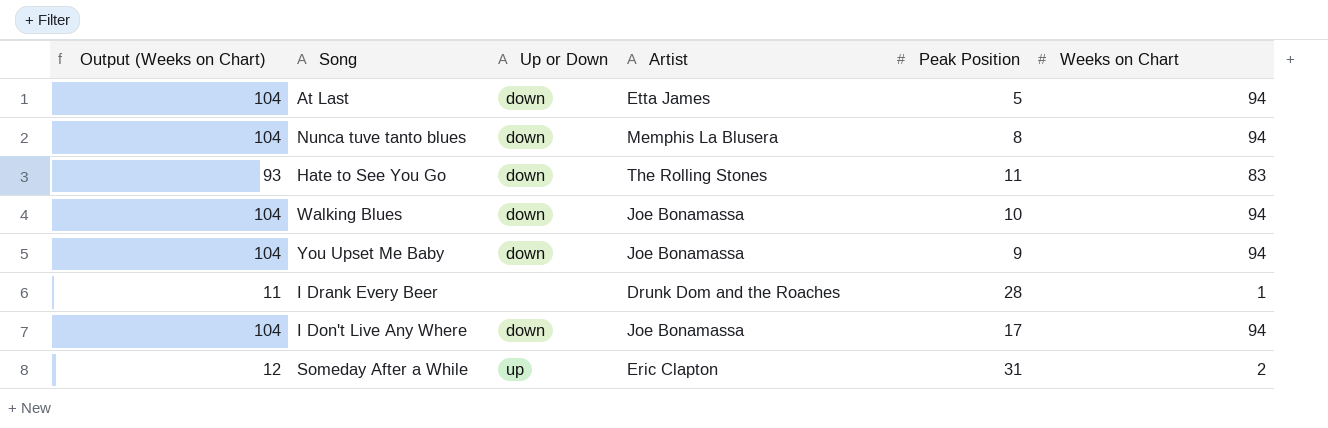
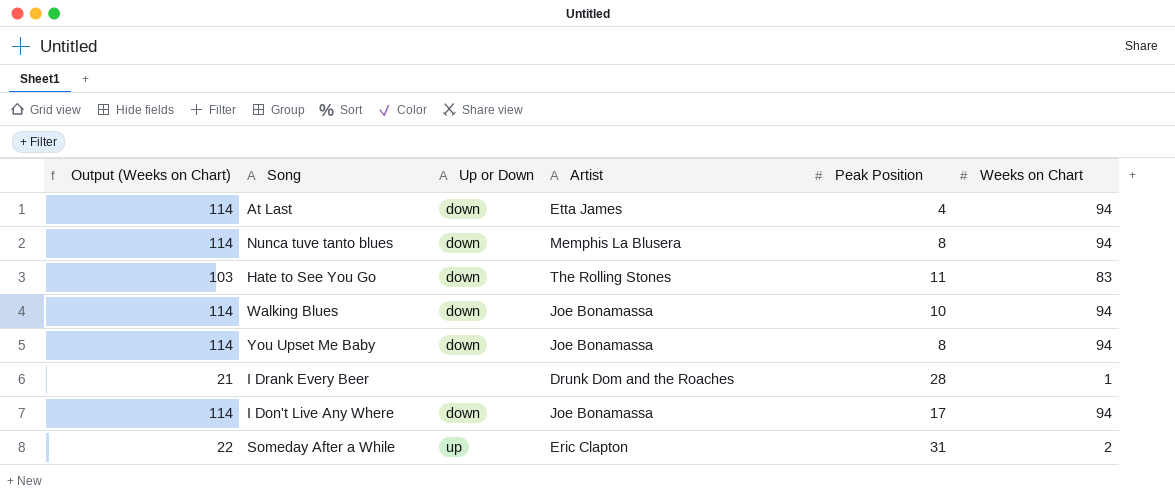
column Output (Weeks on Chart) | formula: [Weeks on Chart] + 10 -> [Weeks on Chart] + 20
At Last | Peak Position: 5 -> 4
You Upset Me Baby | Peak Position: 9 -> 8

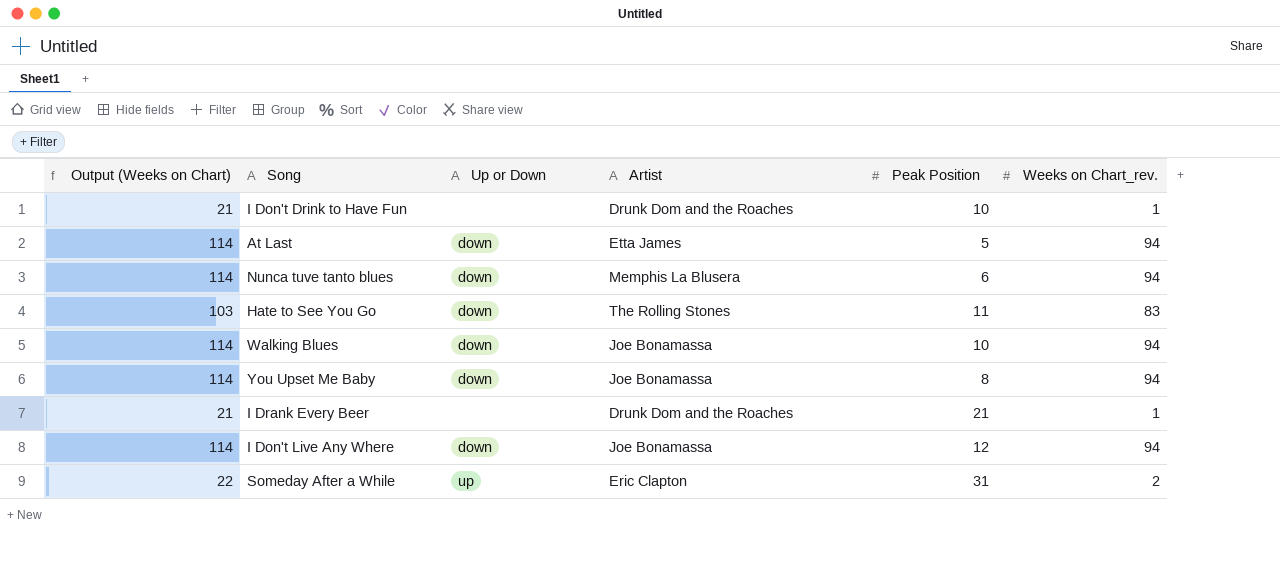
column name: Weeks on Chart -> Weeks on Chart_rev.
row I Don't Drink to Have Fun: none -> 21 | none | Drunk Dom and the Roaches | 10 | 1
At Last | Peak Position: 4 -> 5
Nunca tuve tanto blues | Peak Position: 8 -> 6
I Drank Every Beer | Peak Position: 28 -> 21
I Don't Live Any Where | Peak Position: 17 -> 12

